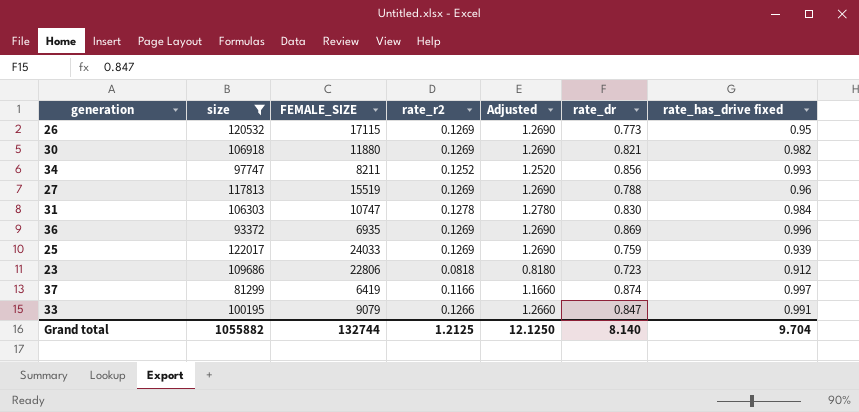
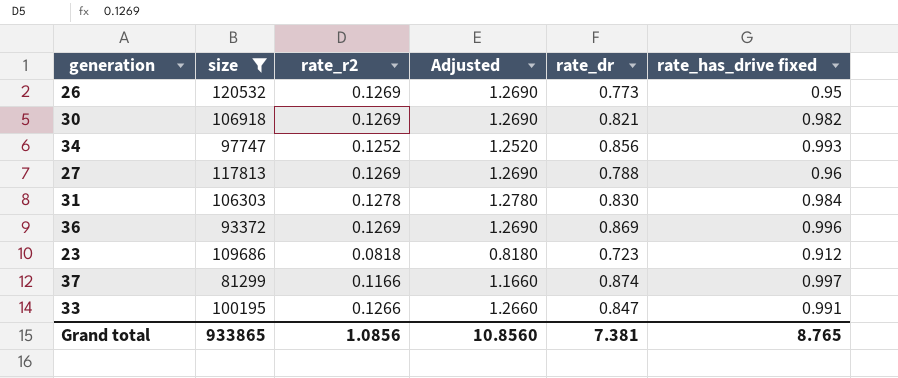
column FEMALE_SIZE | position: 3 -> none
row 25: 122017 | 24033 | 0.1269 | 1.2690 | 0.759 | 0.939 -> none
Grand total | size: 1055882 -> 933865
Grand total | rate_r2: 1.2125 -> 1.0856
Grand total | Adjusted: 12.1250 -> 10.8560
Grand total | rate_dr: 8.140 -> 7.381
Grand total | rate_has_drive fixed: 9.704 -> 8.765

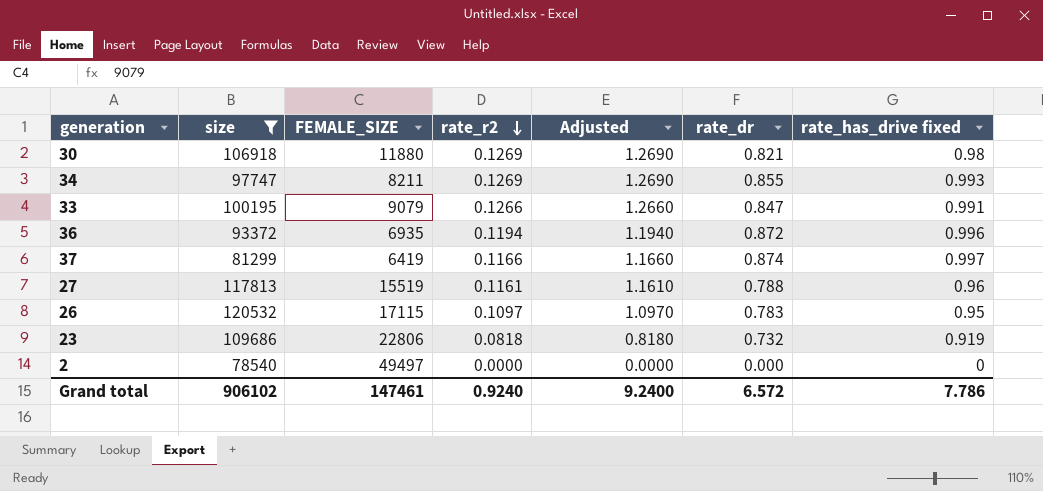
row order: none -> rate_r2 descending
column FEMALE_SIZE | position: none -> 3
row 31: 106303 | 0.1278 | 1.2780 | 0.830 | 0.984 -> none
30 | rate_has_drive fixed: 0.982 -> 0.98
34 | rate_r2: 0.1252 -> 0.1269
34 | Adjusted: 1.2520 -> 1.2690
34 | rate_dr: 0.856 -> 0.855
36 | rate_r2: 0.1269 -> 0.1194
36 | Adjusted: 1.2690 -> 1.1940
36 | rate_dr: 0.869 -> 0.872
27 | rate_r2: 0.1269 -> 0.1161
27 | Adjusted: 1.2690 -> 1.1610
26 | rate_r2: 0.1269 -> 0.1097
26 | Adjusted: 1.2690 -> 1.0970
26 | rate_dr: 0.773 -> 0.783
23 | rate_dr: 0.723 -> 0.732
23 | rate_has_drive fixed: 0.912 -> 0.919
row 2: none -> 78540 | 49497 | 0.0000 | 0.0000 | 0.000 | 0
Grand total | size: 933865 -> 906102
Grand total | rate_r2: 1.0856 -> 0.9240
Grand total | Adjusted: 10.8560 -> 9.2400
Grand total | rate_dr: 7.381 -> 6.572
Grand total | rate_has_drive fixed: 8.765 -> 7.786

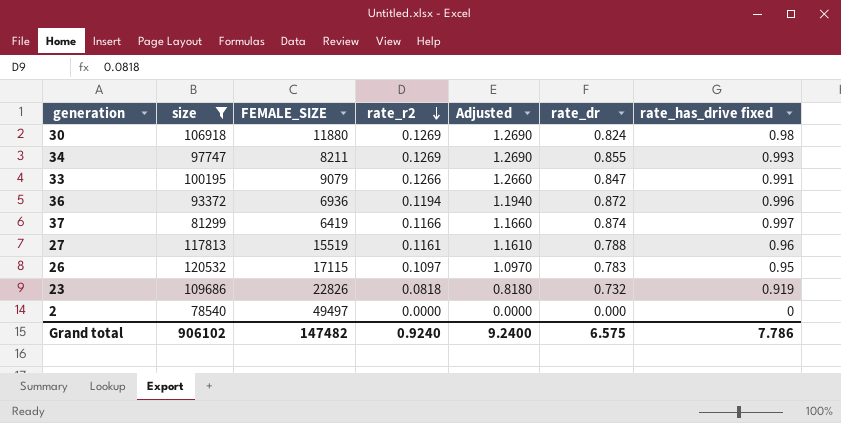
30 | rate_dr: 0.821 -> 0.824
36 | FEMALE_SIZE: 6935 -> 6936
23 | FEMALE_SIZE: 22806 -> 22826
Grand total | FEMALE_SIZE: 147461 -> 147482
Grand total | rate_dr: 6.572 -> 6.575

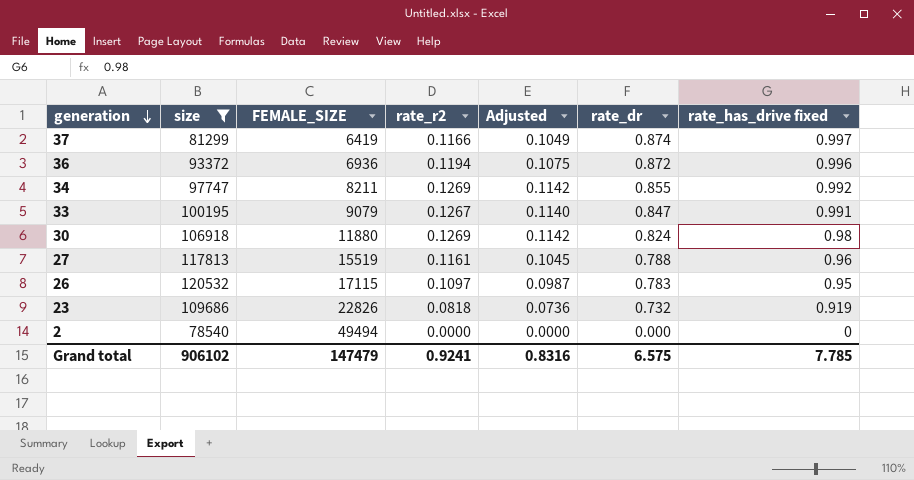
row order: rate_r2 descending -> generation descending
column Adjusted | formula: [rate_r2] * 10 -> [rate_r2] * 0.9
34 | rate_has_drive fixed: 0.993 -> 0.992
33 | rate_r2: 0.1266 -> 0.1267
2 | FEMALE_SIZE: 49497 -> 49494
Grand total | FEMALE_SIZE: 147482 -> 147479
Grand total | rate_r2: 0.9240 -> 0.9241
Grand total | Adjusted: 9.2400 -> 0.8316
Grand total | rate_has_drive fixed: 7.786 -> 7.785

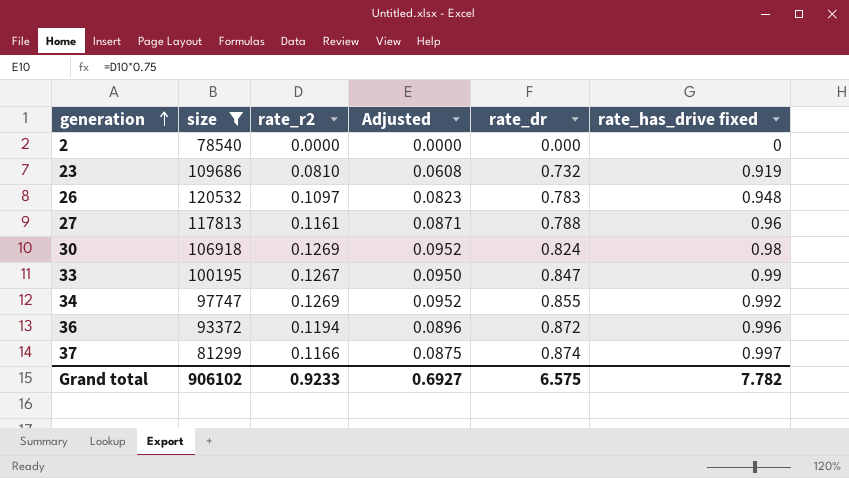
row order: generation descending -> generation ascending
column FEMALE_SIZE | position: 3 -> none
column Adjusted | formula: [rate_r2] * 0.9 -> [rate_r2] * 0.75
23 | rate_r2: 0.0818 -> 0.0810
26 | rate_has_drive fixed: 0.95 -> 0.948
33 | rate_has_drive fixed: 0.991 -> 0.99
Grand total | rate_r2: 0.9241 -> 0.9233
Grand total | Adjusted: 0.8316 -> 0.6927
Grand total | rate_has_drive fixed: 7.785 -> 7.782

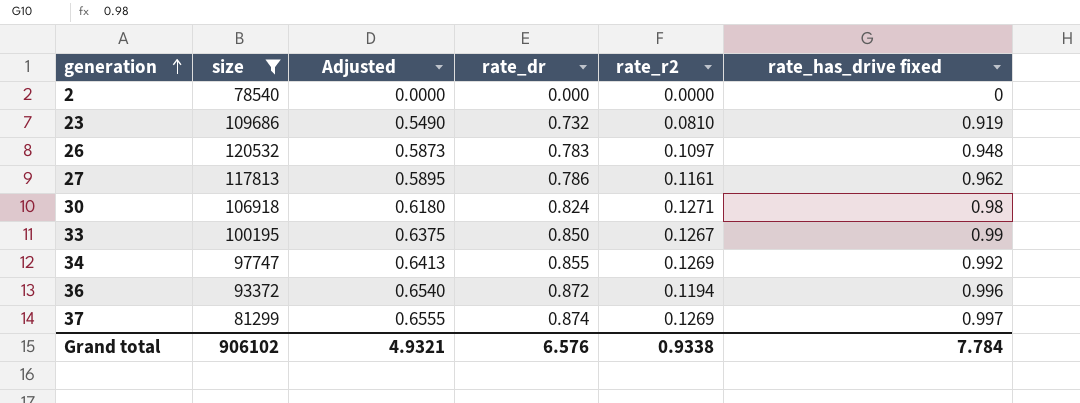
column Adjusted | formula: [rate_r2] * 0.75 -> [rate_dr] * 0.75
column rate_r2 | position: 3 -> 5
27 | rate_dr: 0.788 -> 0.786
27 | rate_has_drive fixed: 0.96 -> 0.962
30 | rate_r2: 0.1269 -> 0.1271
33 | rate_dr: 0.847 -> 0.850
37 | rate_r2: 0.1166 -> 0.1269
Grand total | Adjusted: 0.6927 -> 4.9321
Grand total | rate_dr: 6.575 -> 6.576
Grand total | rate_r2: 0.9233 -> 0.9338
Grand total | rate_has_drive fixed: 7.782 -> 7.784

